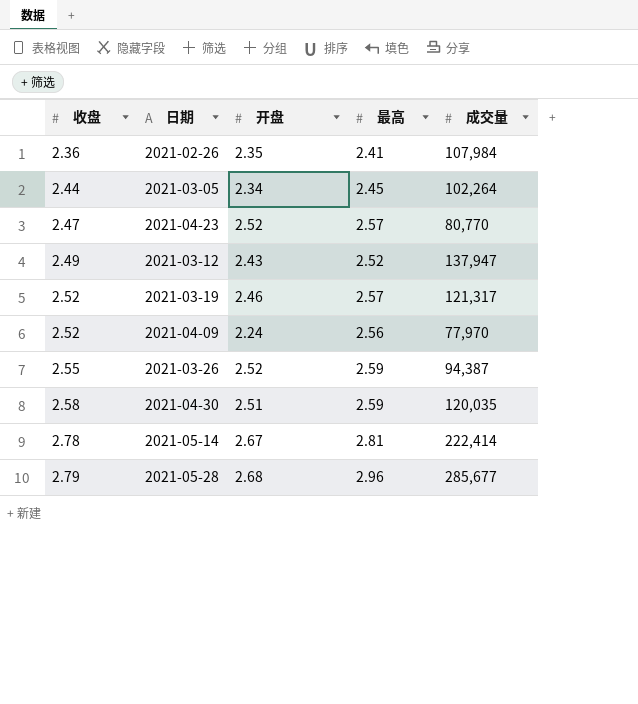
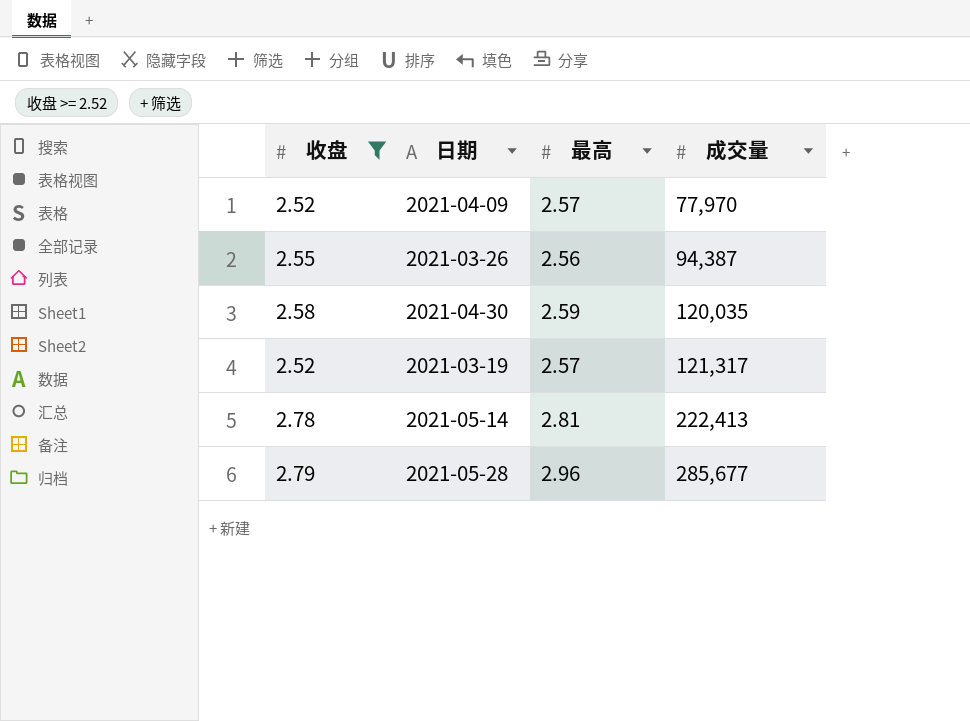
filter: none -> 收盘 >= 2.52
row order: 收盘 ascending -> 成交量 ascending
column 开盘 | position: 3 -> none
2021-04-09 | 最高: 2.56 -> 2.57
2021-03-26 | 最高: 2.59 -> 2.56
2021-05-14 | 成交量: 222,414 -> 222,413

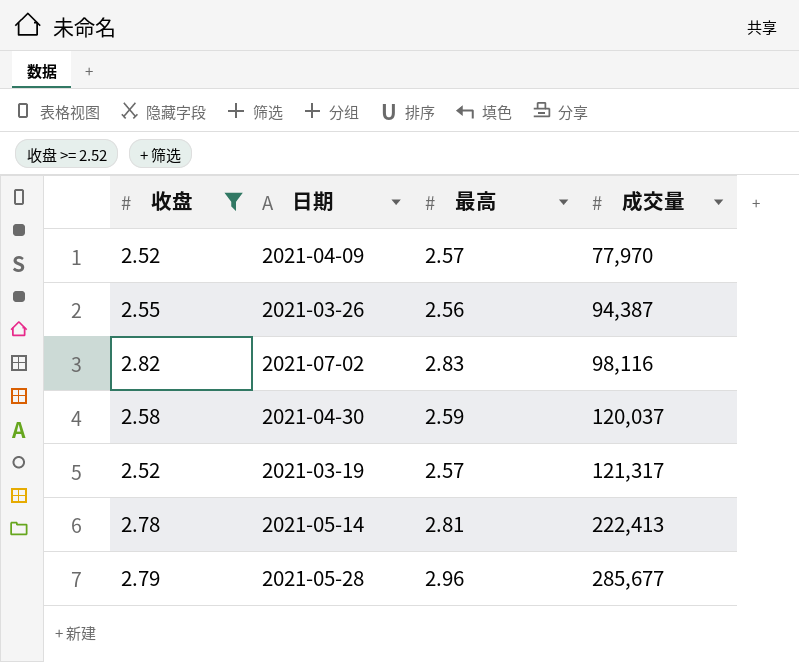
row 2021-07-02: none -> 2.82 | 2.83 | 98,116
2021-04-30 | 成交量: 120,035 -> 120,037

